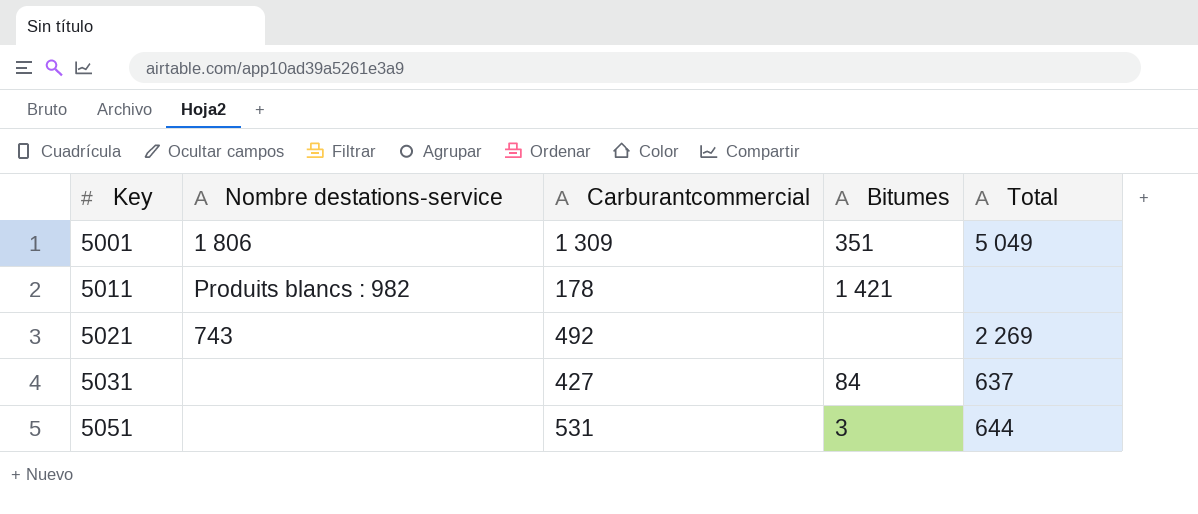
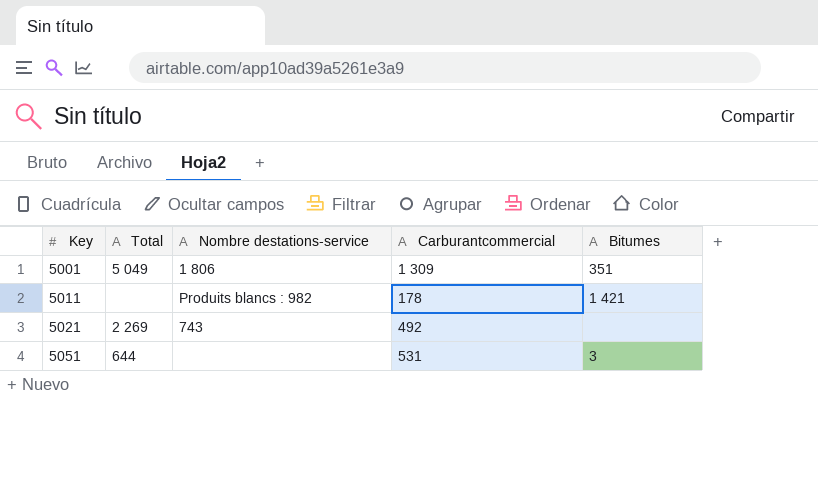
column Total | position: 5 -> 2
row 5031: none | 427 | 84 | 637 -> none

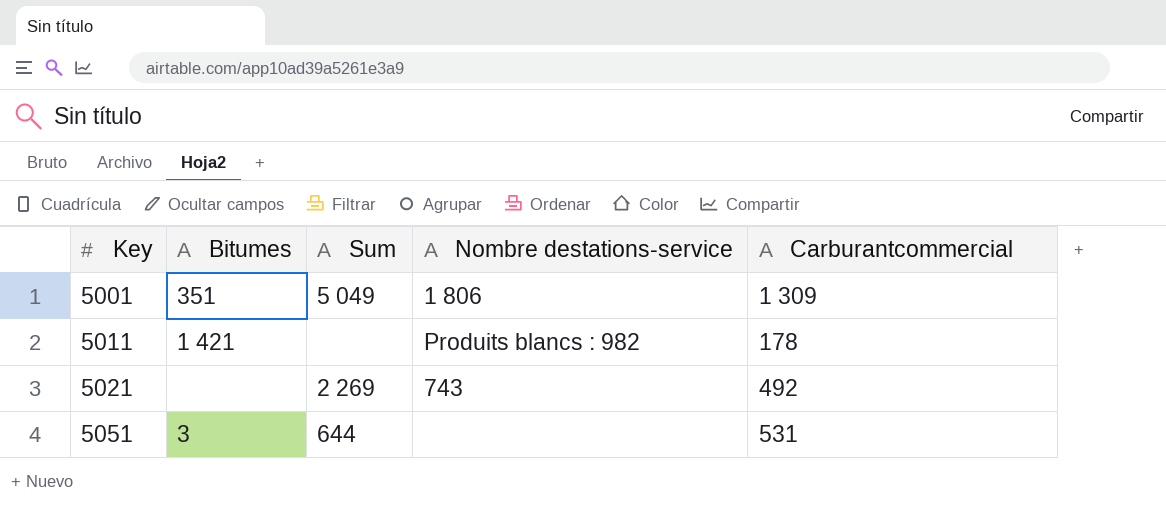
column Bitumes | position: 5 -> 2
column name: Total -> Sum

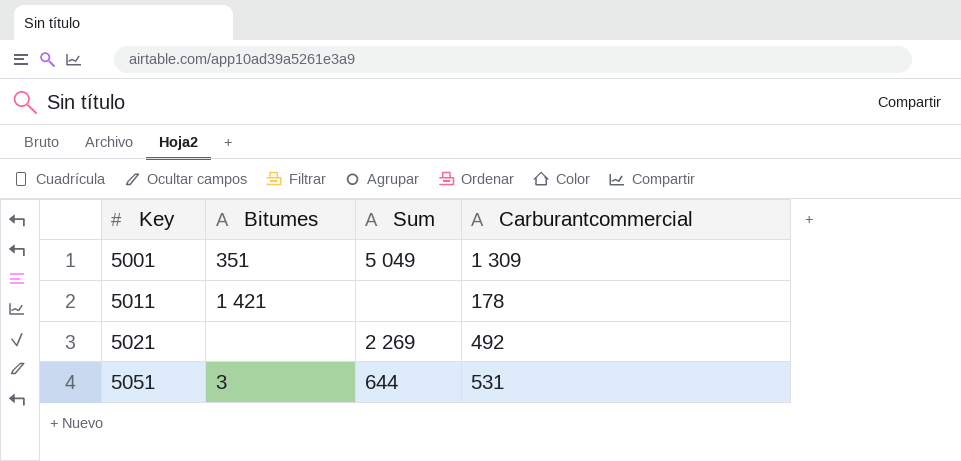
column Nombre destations-service | position: 4 -> none

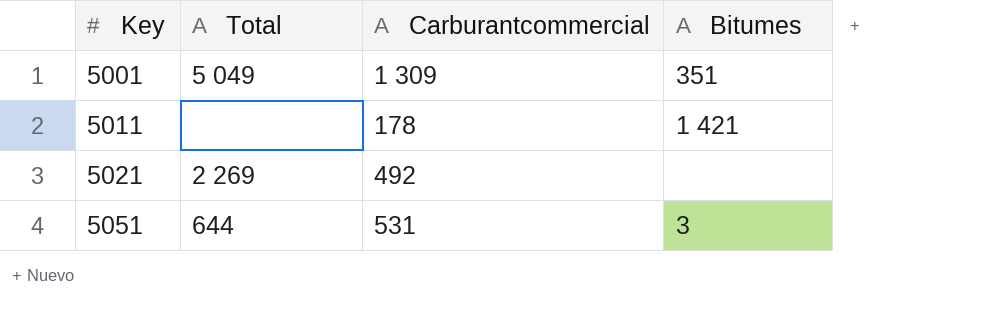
column name: Sum -> Total
column Bitumes | position: 2 -> 4

